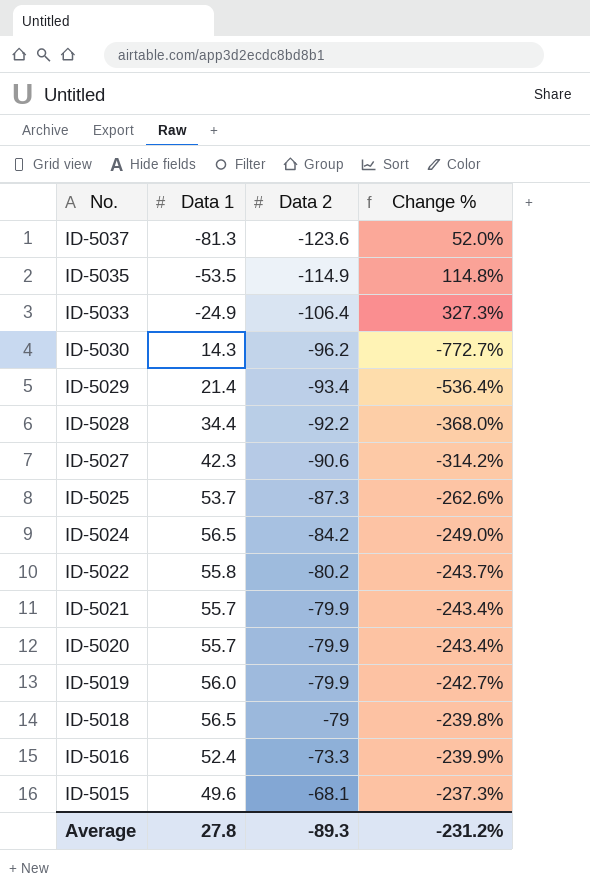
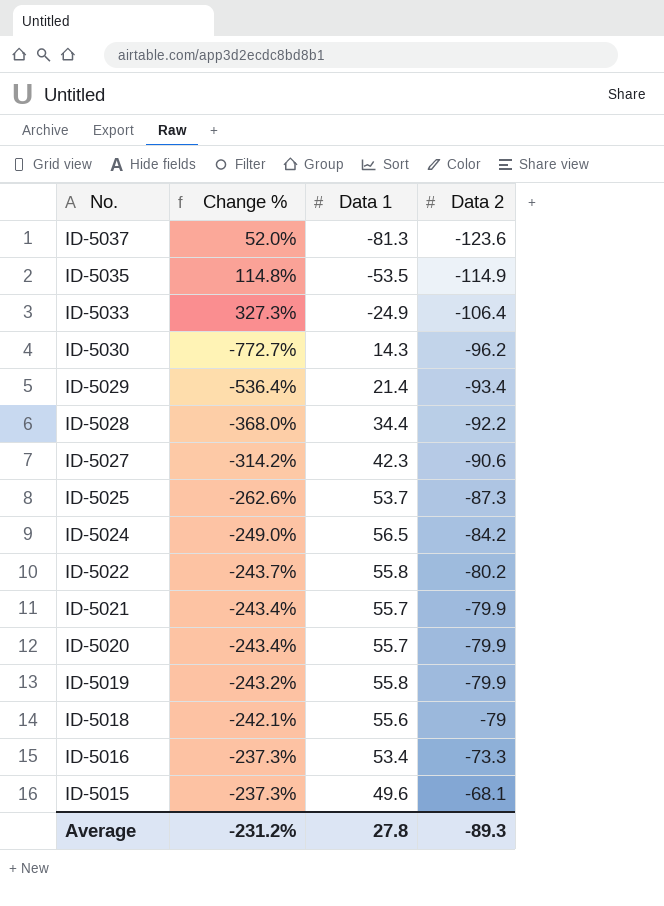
column Change % | position: 4 -> 2
ID-5019 | Change %: -242.7% -> -243.2%
ID-5019 | Data 1: 56.0 -> 55.8
ID-5018 | Change %: -239.8% -> -242.1%
ID-5018 | Data 1: 56.5 -> 55.6
ID-5016 | Change %: -239.9% -> -237.3%
ID-5016 | Data 1: 52.4 -> 53.4

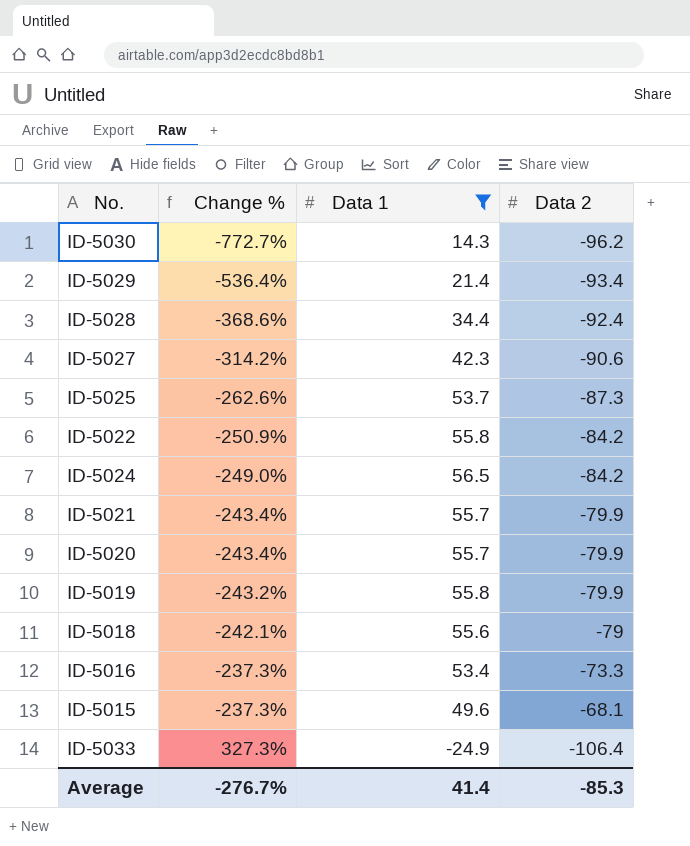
filter: none -> Data 1 >= -24.9
row order: No. descending -> Change % ascending
ID-5028 | Change %: -368.0% -> -368.6%
ID-5028 | Data 2: -92.2 -> -92.4
ID-5022 | Change %: -243.7% -> -250.9%
ID-5022 | Data 2: -80.2 -> -84.2
Average | Change %: -231.2% -> -276.7%
Average | Data 1: 27.8 -> 41.4
Average | Data 2: -89.3 -> -85.3

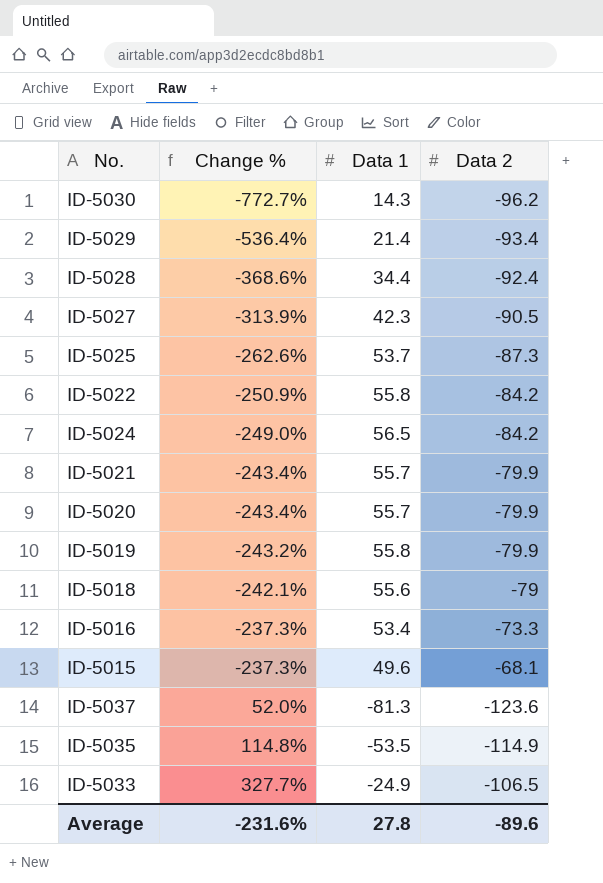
filter: Data 1 >= -24.9 -> none
ID-5027 | Change %: -314.2% -> -313.9%
ID-5027 | Data 2: -90.6 -> -90.5
ID-5033 | Change %: 327.3% -> 327.7%
ID-5033 | Data 2: -106.4 -> -106.5
Average | Change %: -276.7% -> -231.6%
Average | Data 1: 41.4 -> 27.8
Average | Data 2: -85.3 -> -89.6

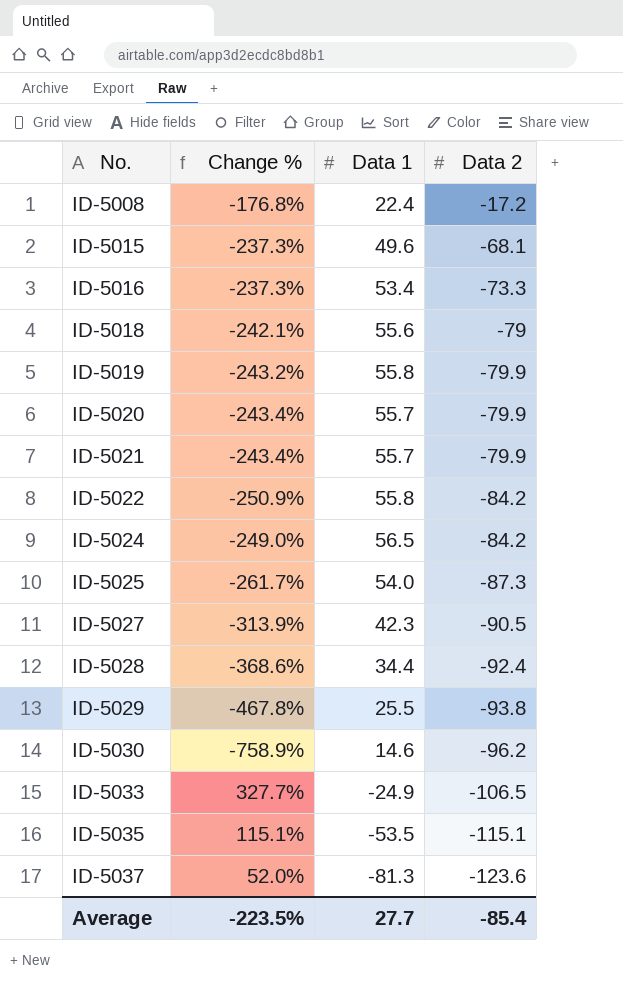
row order: Change % ascending -> No. ascending
row ID-5008: none -> -176.8% | 22.4 | -17.2
ID-5025 | Change %: -262.6% -> -261.7%
ID-5025 | Data 1: 53.7 -> 54.0
ID-5029 | Change %: -536.4% -> -467.8%
ID-5029 | Data 1: 21.4 -> 25.5
ID-5029 | Data 2: -93.4 -> -93.8
ID-5030 | Change %: -772.7% -> -758.9%
ID-5030 | Data 1: 14.3 -> 14.6
ID-5035 | Change %: 114.8% -> 115.1%
ID-5035 | Data 2: -114.9 -> -115.1
Average | Change %: -231.6% -> -223.5%
Average | Data 1: 27.8 -> 27.7
Average | Data 2: -89.6 -> -85.4

